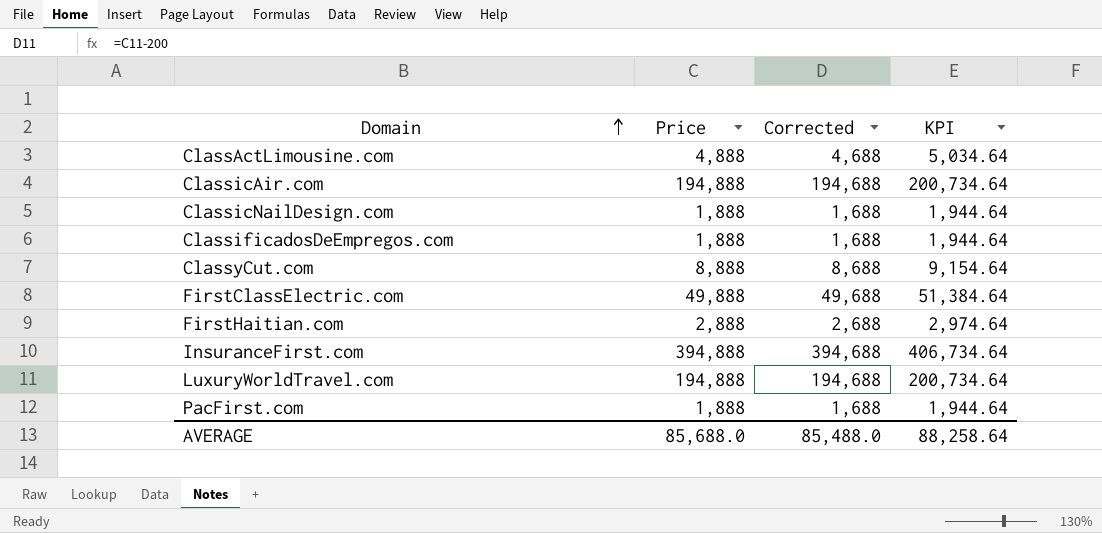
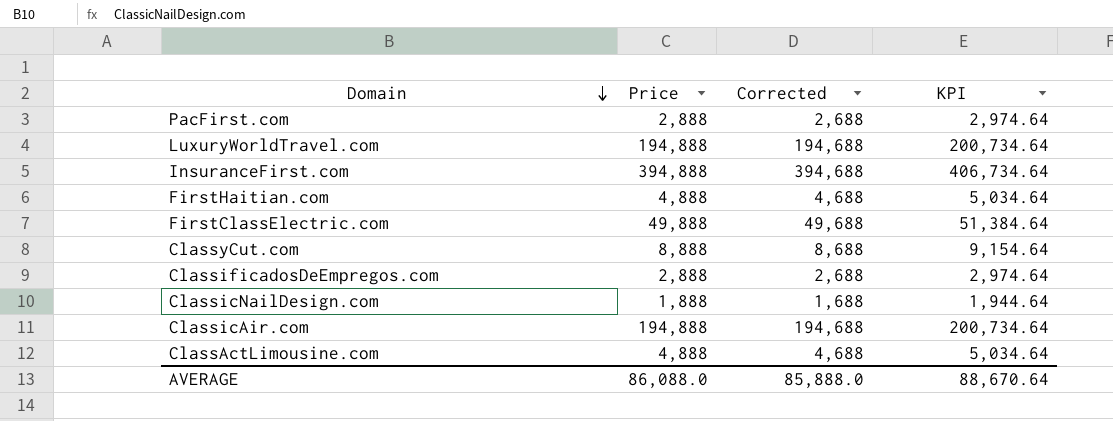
row order: Domain ascending -> Domain descending
PacFirst.com | Price: 1,888 -> 2,888
PacFirst.com | Corrected: 1,688 -> 2,688
PacFirst.com | KPI: 1,944.64 -> 2,974.64
FirstHaitian.com | Price: 2,888 -> 4,888
FirstHaitian.com | Corrected: 2,688 -> 4,688
FirstHaitian.com | KPI: 2,974.64 -> 5,034.64
ClassificadosDeEmpregos.com | Price: 1,888 -> 2,888
ClassificadosDeEmpregos.com | Corrected: 1,688 -> 2,688
ClassificadosDeEmpregos.com | KPI: 1,944.64 -> 2,974.64
AVERAGE | Price: 85,688.0 -> 86,088.0
AVERAGE | Corrected: 85,488.0 -> 85,888.0
AVERAGE | KPI: 88,258.64 -> 88,670.64

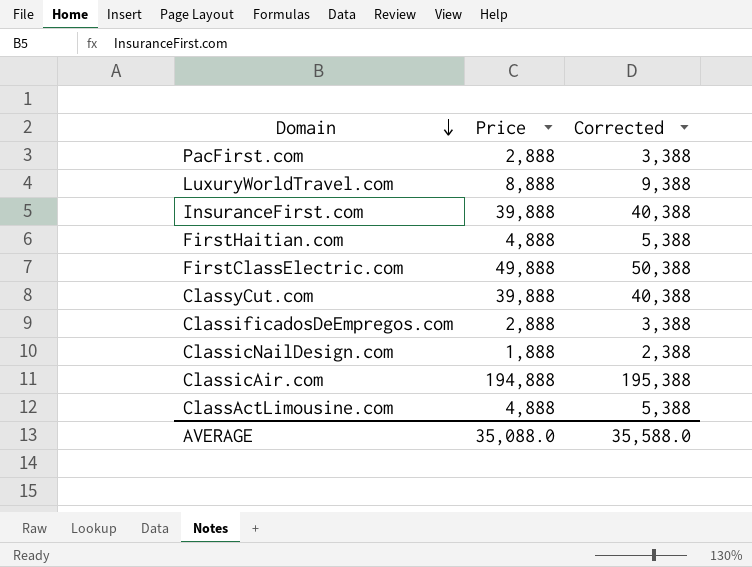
column KPI | formula: [Price] * 1.03 -> none
column Corrected | formula: [Price] - 200 -> [Price] + 500
LuxuryWorldTravel.com | Price: 194,888 -> 8,888
InsuranceFirst.com | Price: 394,888 -> 39,888
ClassyCut.com | Price: 8,888 -> 39,888
AVERAGE | Price: 86,088.0 -> 35,088.0
AVERAGE | Corrected: 85,888.0 -> 35,588.0

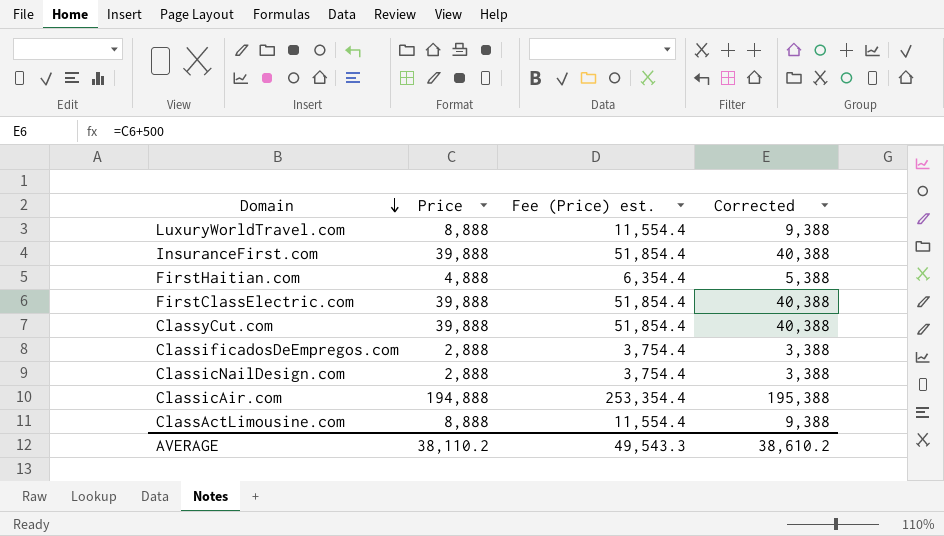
column Fee (Price) est. | formula: none -> [Price] * 1.3
row PacFirst.com: 2,888 | 3,388 -> none
FirstClassElectric.com | Price: 49,888 -> 39,888
FirstClassElectric.com | Corrected: 50,388 -> 40,388
ClassicNailDesign.com | Price: 1,888 -> 2,888
ClassicNailDesign.com | Corrected: 2,388 -> 3,388
ClassActLimousine.com | Price: 4,888 -> 8,888
ClassActLimousine.com | Corrected: 5,388 -> 9,388
AVERAGE | Price: 35,088.0 -> 38,110.2
AVERAGE | Corrected: 35,588.0 -> 38,610.2

